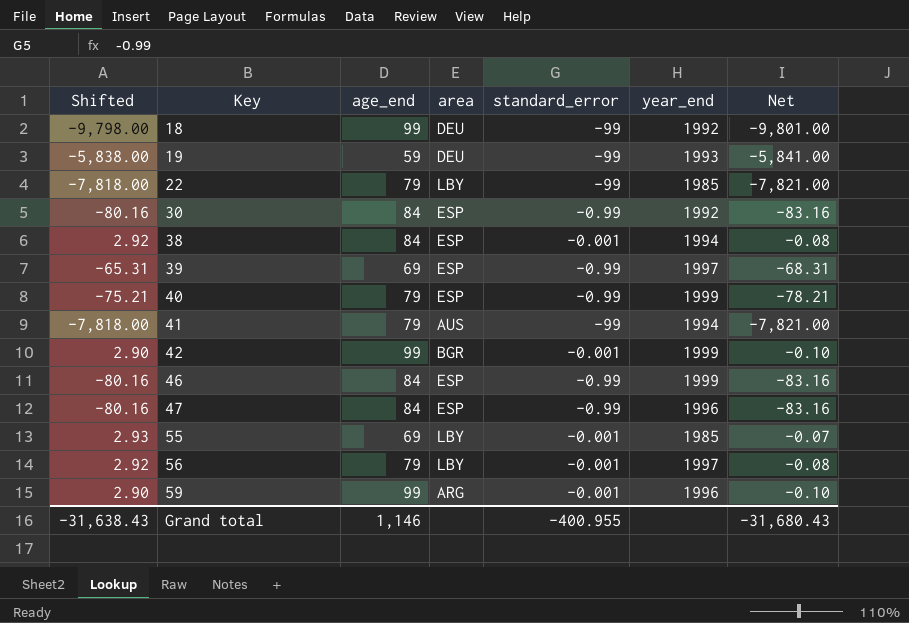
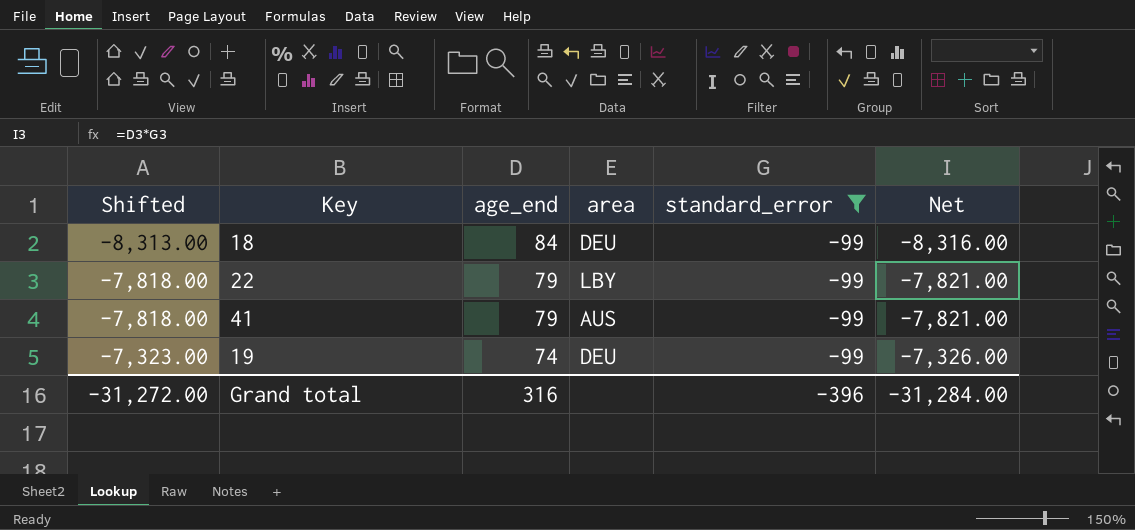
filter: none -> standard_error = -99
row order: Key ascending -> Shifted ascending
column year_end | position: 6 -> none
18 | Shifted: -9,798.00 -> -8,313.00
18 | age_end: 99 -> 84
18 | Net: -9,801.00 -> -8,316.00
19 | Shifted: -5,838.00 -> -7,323.00
19 | age_end: 59 -> 74
19 | Net: -5,841.00 -> -7,326.00
Grand total | Shifted: -31,638.43 -> -31,272.00
Grand total | age_end: 1,146 -> 316
Grand total | standard_error: -400.955 -> -396
Grand total | Net: -31,680.43 -> -31,284.00

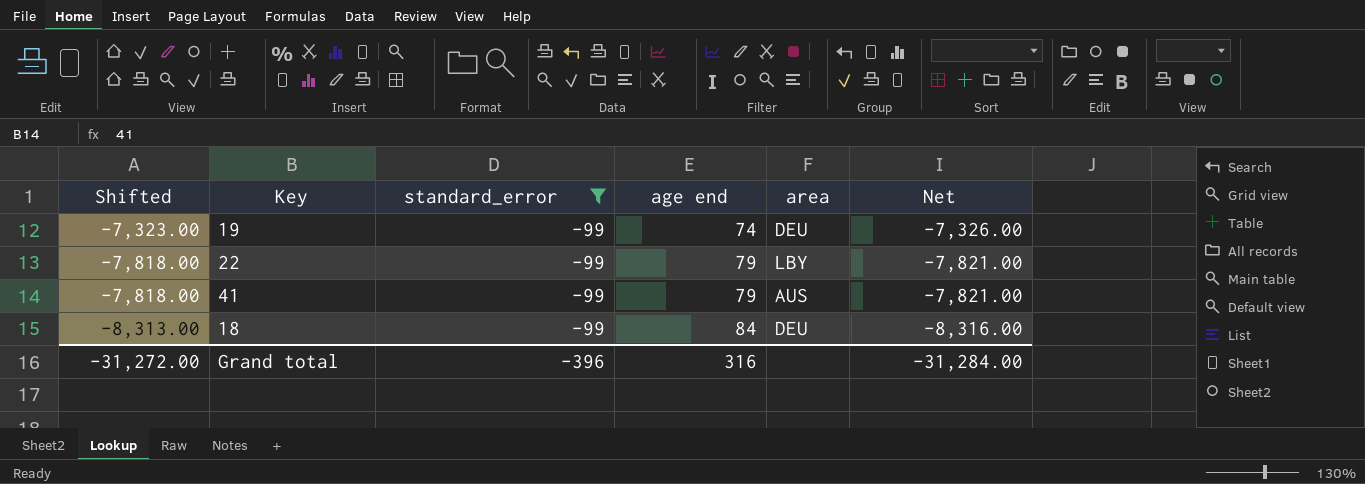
row order: Shifted ascending -> Shifted descending
column standard_error | position: 5 -> 3
column name: age_end -> age end

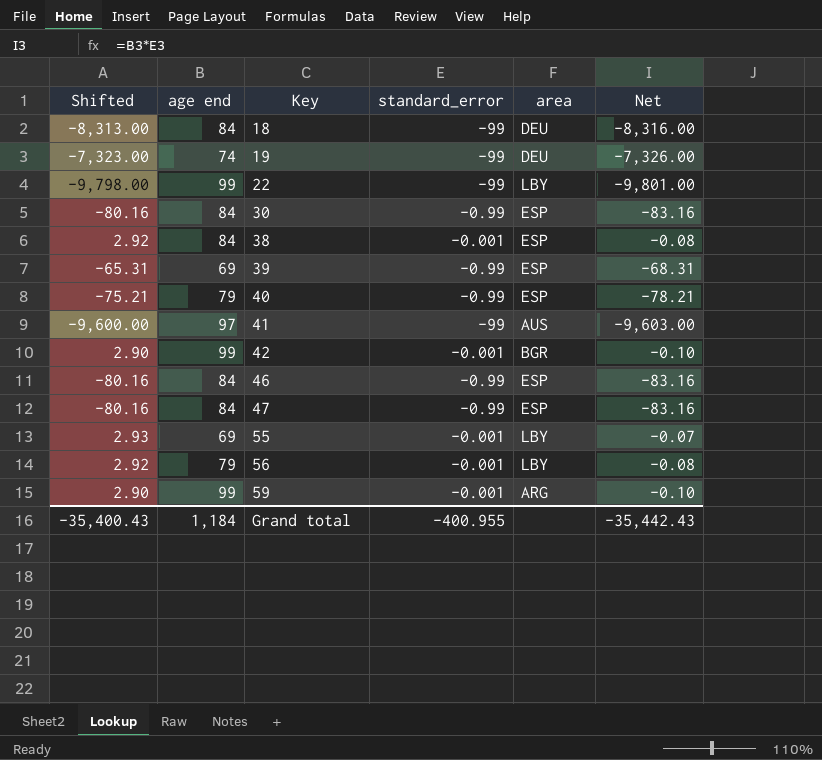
filter: standard_error = -99 -> none
row order: Shifted descending -> Key ascending
column age end | position: 4 -> 2
22 | Shifted: -7,818.00 -> -9,798.00
22 | age end: 79 -> 99
22 | Net: -7,821.00 -> -9,801.00
41 | Shifted: -7,818.00 -> -9,600.00
41 | age end: 79 -> 97
41 | Net: -7,821.00 -> -9,603.00
Grand total | Shifted: -31,272.00 -> -35,400.43
Grand total | age end: 316 -> 1,184
Grand total | standard_error: -396 -> -400.955
Grand total | Net: -31,284.00 -> -35,442.43

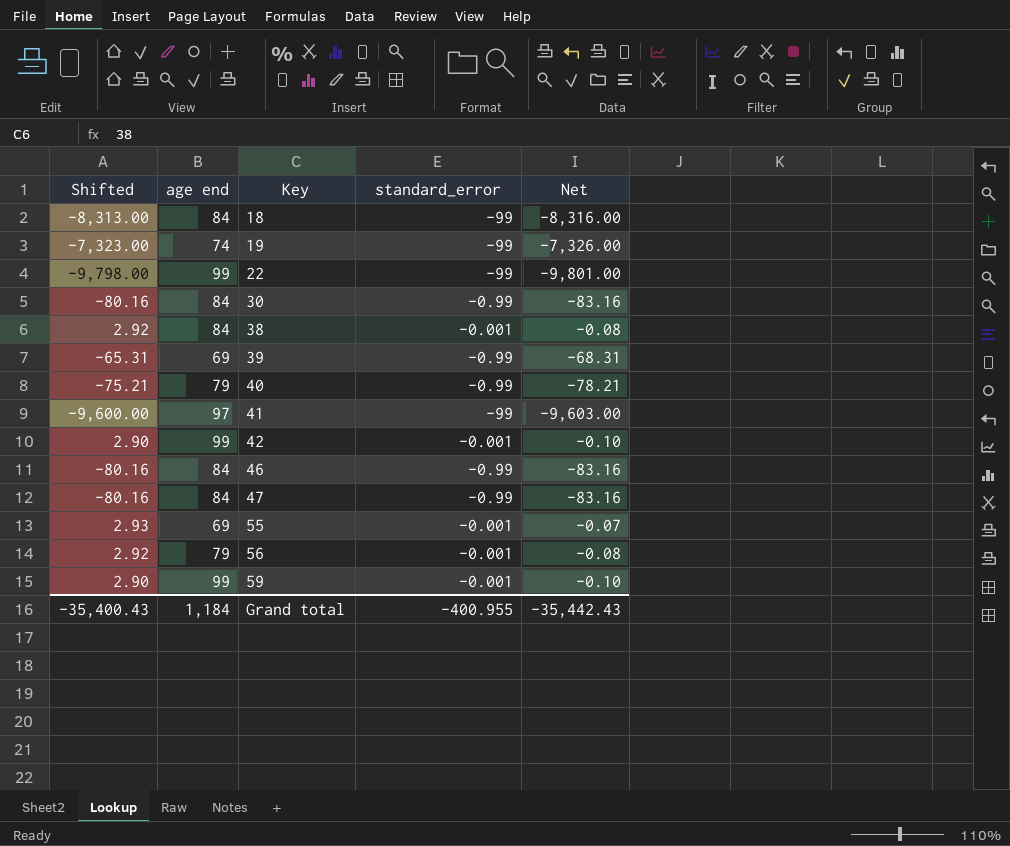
column area | position: 5 -> none

